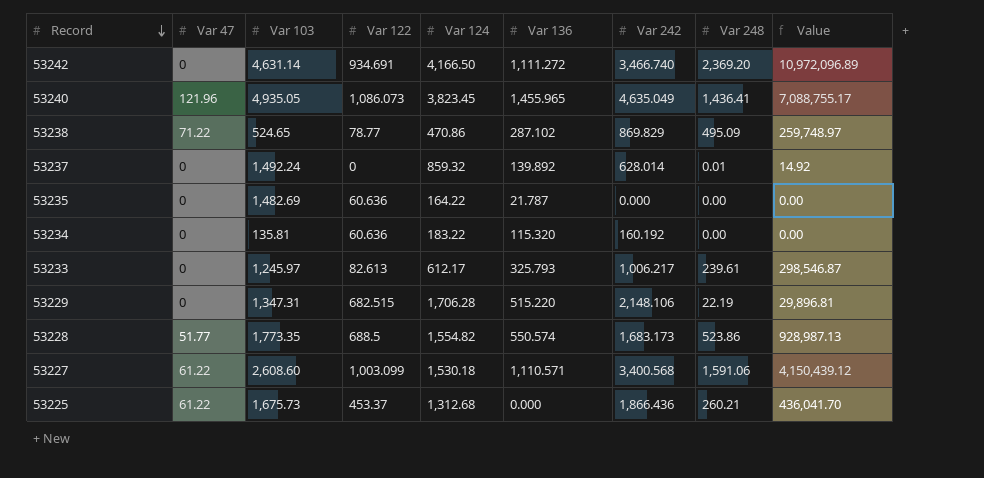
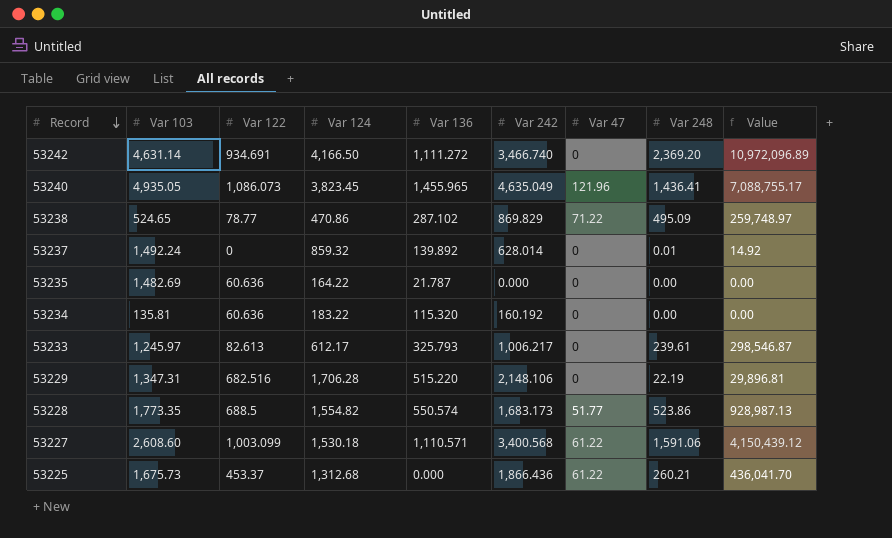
column Var 47 | position: 2 -> 7
53229 | Var 122: 682.515 -> 682.516

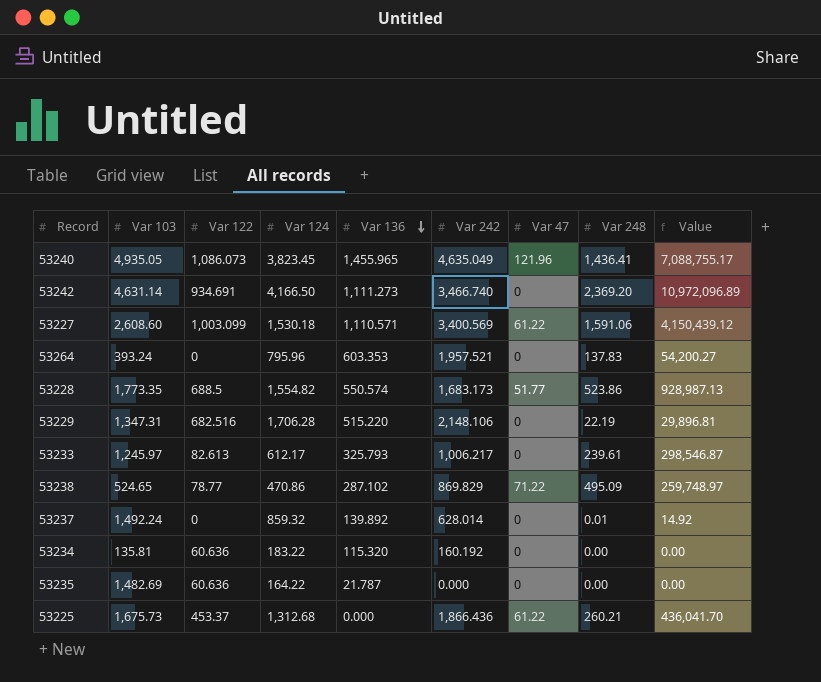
row order: Record descending -> Var 136 descending
53242 | Var 136: 1,111.272 -> 1,111.273
53227 | Var 242: 3,400.568 -> 3,400.569
row 53264: none -> 393.24 | 0 | 795.96 | 603.353 | 1,957.521 | 0 | 137.83 | 54,200.27

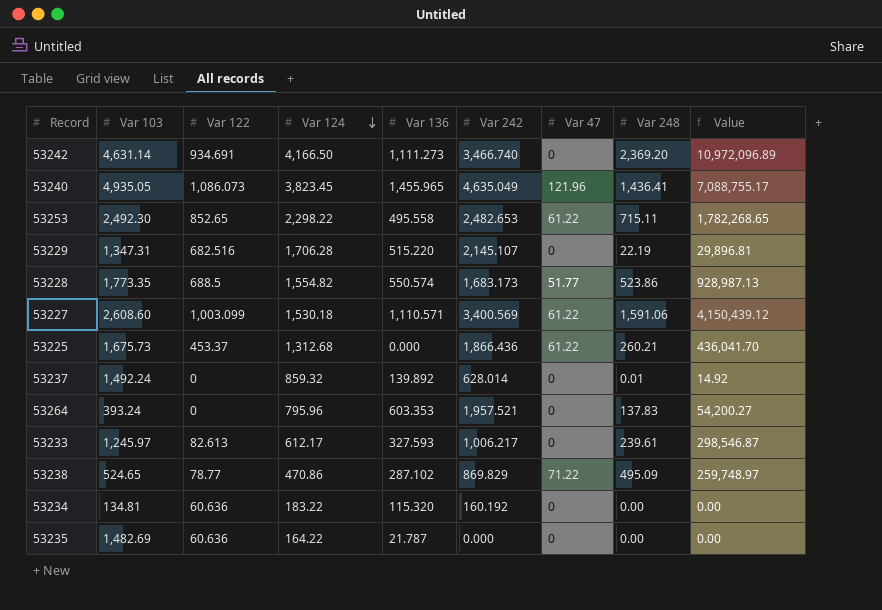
row order: Var 136 descending -> Var 124 descending
row 53253: none -> 2,492.30 | 852.65 | 2,298.22 | 495.558 | 2,482.653 | 61.22 | 715.11 | 1,782,268.65
53229 | Var 242: 2,148.106 -> 2,145.107
53233 | Var 136: 325.793 -> 327.593
53234 | Var 103: 135.81 -> 134.81

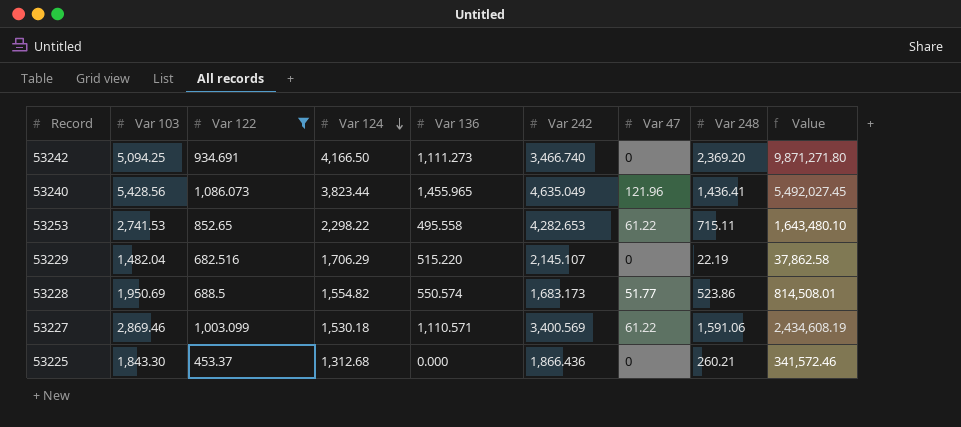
filter: none -> Var 122 >= 453.37
column Value | formula: [Var 103] * [Var 248] -> [Var 124] * [Var 248]
53242 | Var 103: 4,631.14 -> 5,094.25
53240 | Var 103: 4,935.05 -> 5,428.56
53240 | Var 124: 3,823.45 -> 3,823.44
53253 | Var 103: 2,492.30 -> 2,741.53
53253 | Var 242: 2,482.653 -> 4,282.653
53229 | Var 103: 1,347.31 -> 1,482.04
53229 | Var 124: 1,706.28 -> 1,706.29
53228 | Var 103: 1,773.35 -> 1,950.69
53227 | Var 103: 2,608.60 -> 2,869.46
53225 | Var 103: 1,675.73 -> 1,843.30
53225 | Var 47: 61.22 -> 0

